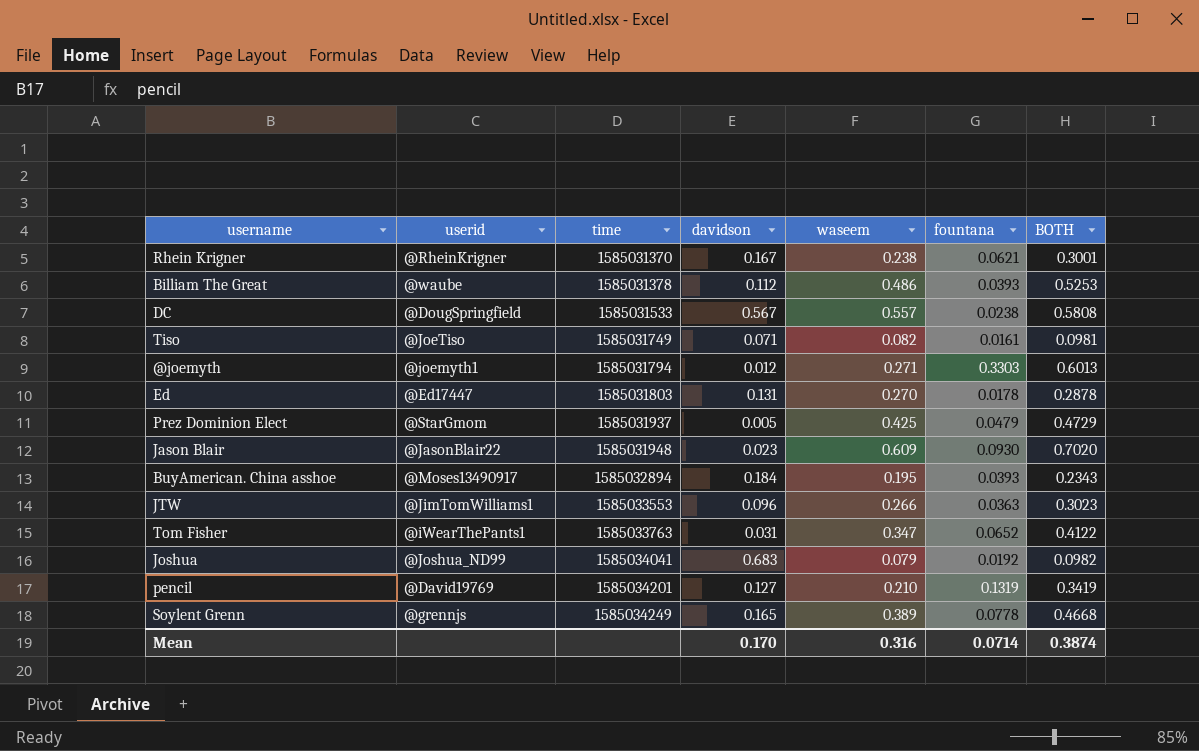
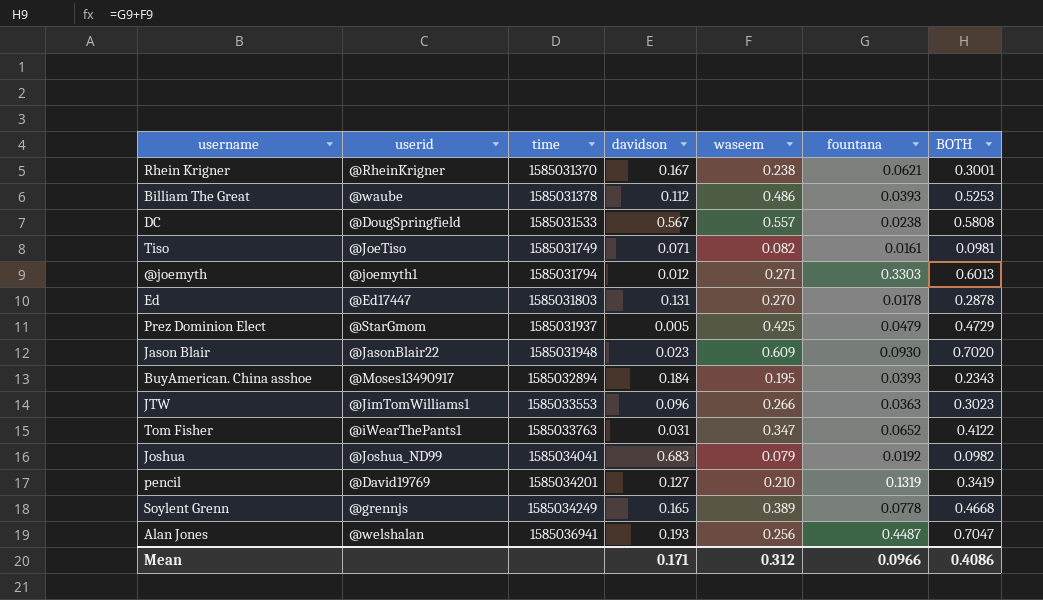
row Alan Jones: none -> @welshalan | 1585036941 | 0.193 | 0.256 | 0.4487 | 0.7047
Mean | davidson: 0.170 -> 0.171
Mean | waseem: 0.316 -> 0.312
Mean | fountana: 0.0714 -> 0.0966
Mean | BOTH: 0.3874 -> 0.4086

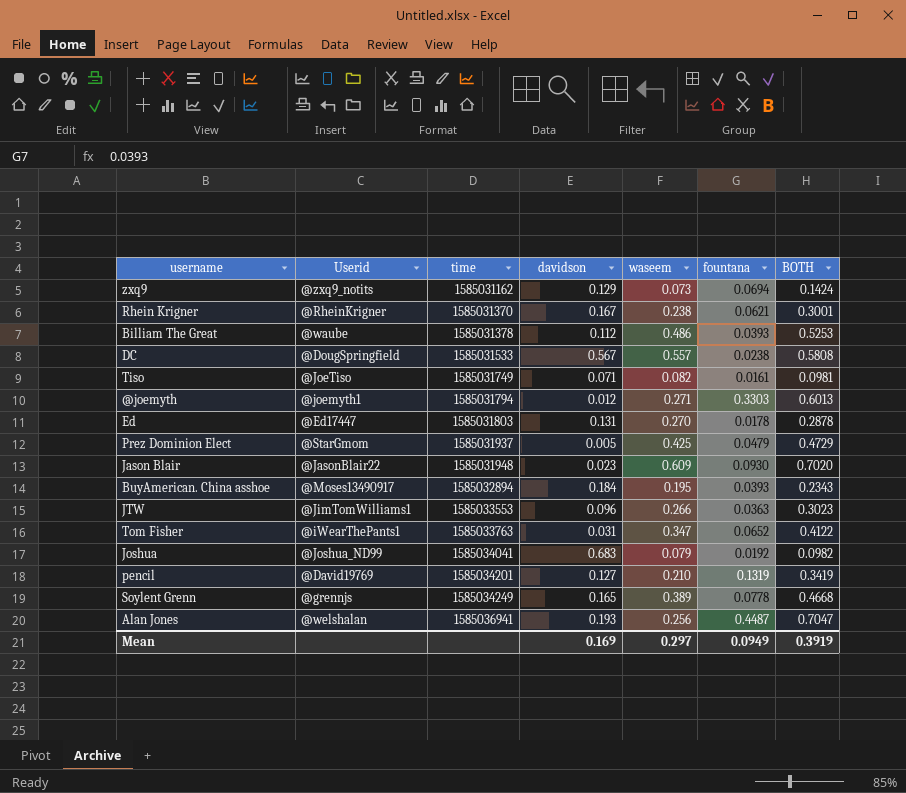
column name: userid -> Userid
row zxq9: none -> @zxq9_notits | 1585031162 | 0.129 | 0.073 | 0.0694 | 0.1424
Mean | davidson: 0.171 -> 0.169
Mean | waseem: 0.312 -> 0.297
Mean | fountana: 0.0966 -> 0.0949
Mean | BOTH: 0.4086 -> 0.3919

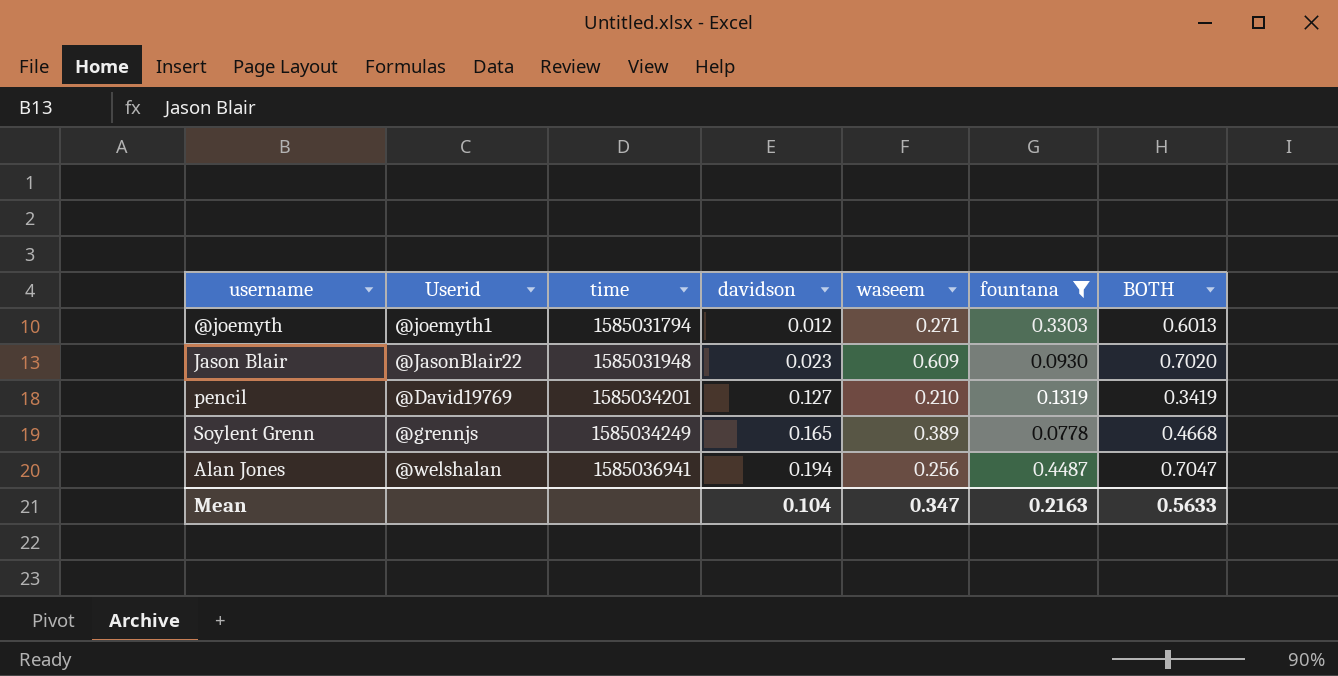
filter: none -> fountana >= 0.0778
Alan Jones | davidson: 0.193 -> 0.194
Mean | davidson: 0.169 -> 0.104
Mean | waseem: 0.297 -> 0.347
Mean | fountana: 0.0949 -> 0.2163
Mean | BOTH: 0.3919 -> 0.5633

